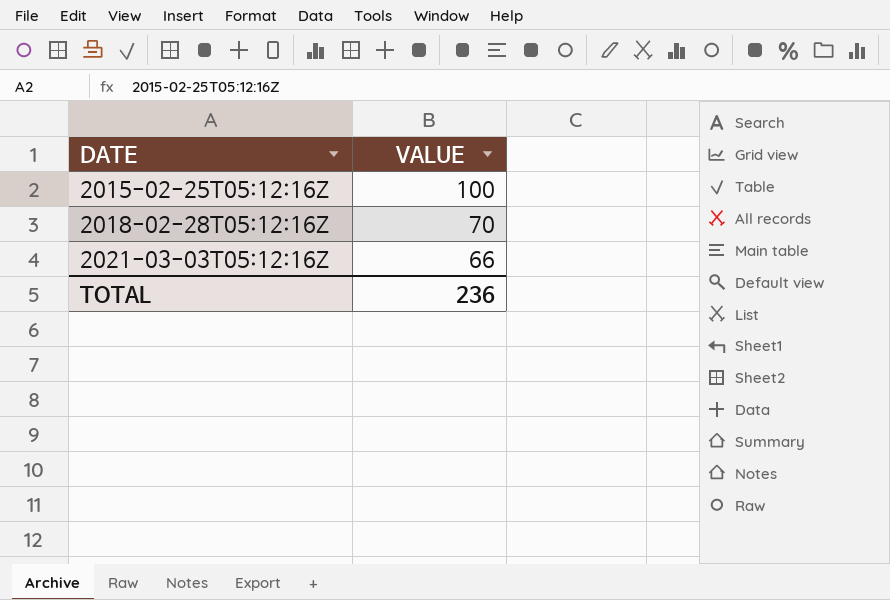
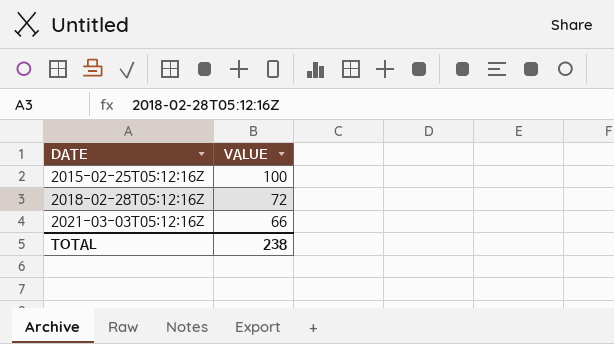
2018-02-28T05:12:16Z | VALUE: 70 -> 72
TOTAL | VALUE: 236 -> 238

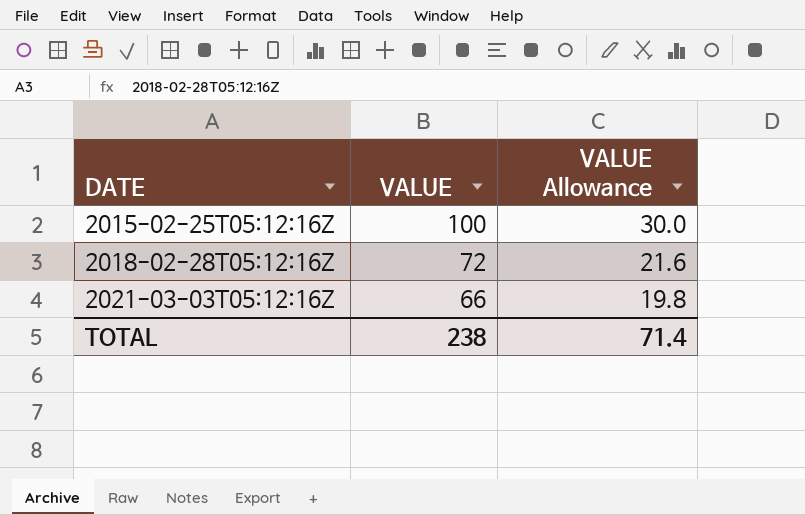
column VALUE Allowance | formula: none -> [VALUE] * 0.3

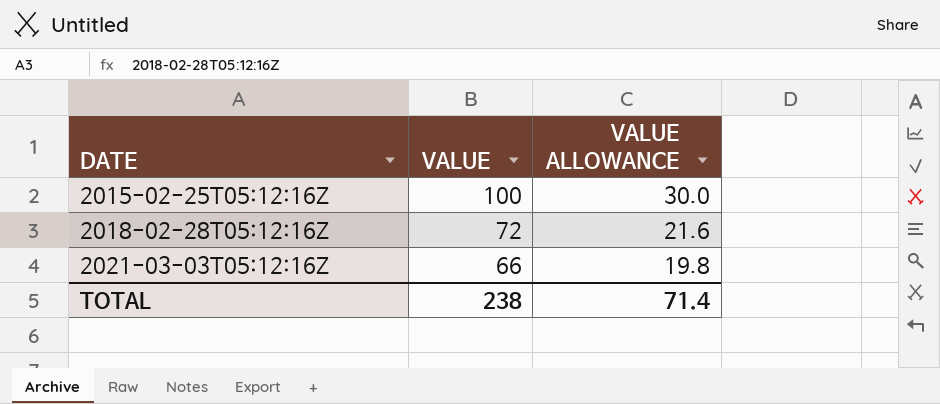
column name: VALUE Allowance -> VALUE ALLOWANCE

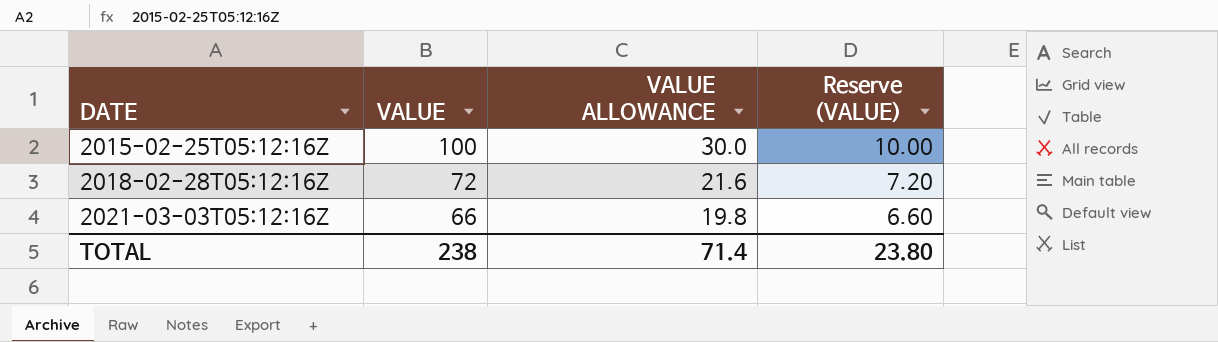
column Reserve (VALUE) | formula: none -> [VALUE] * 0.1

